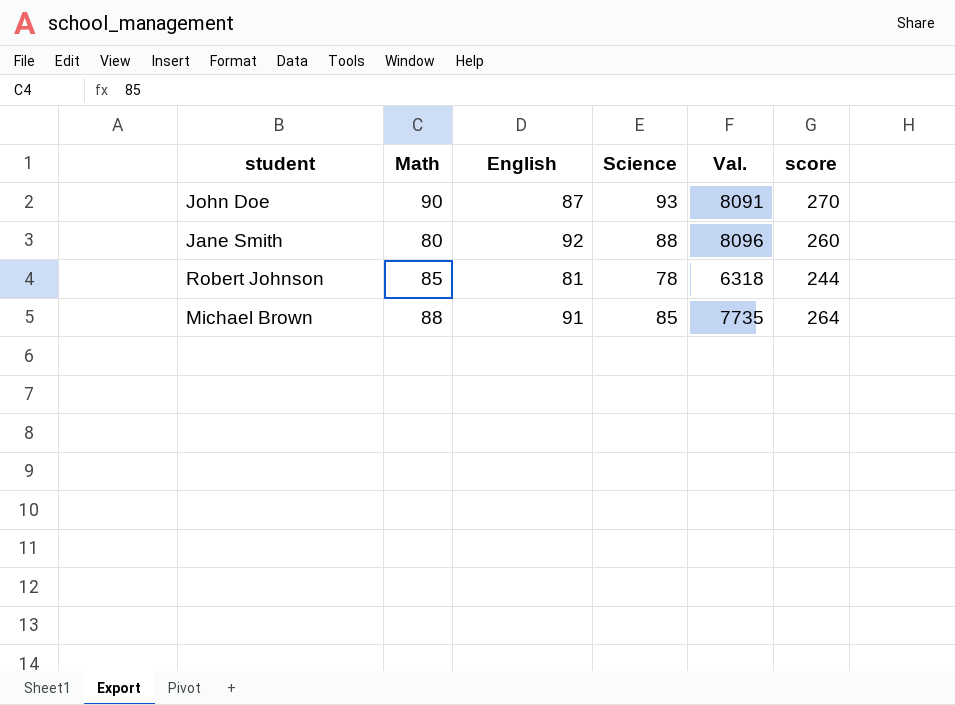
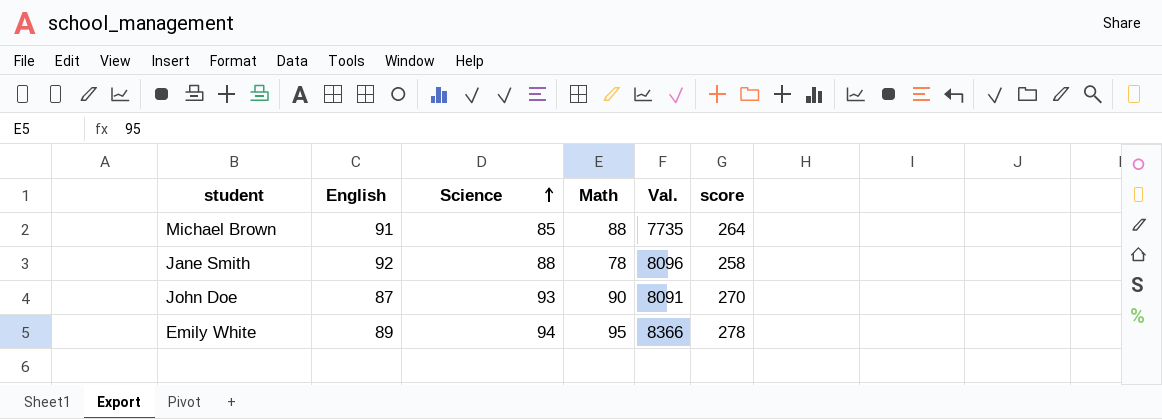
row order: none -> Science ascending
column Math | position: 2 -> 4
row Robert Johnson: 85 | 81 | 78 | 6318 | 244 -> none
Jane Smith | Math: 80 -> 78
Jane Smith | score: 260 -> 258
row Emily White: none -> 89 | 94 | 95 | 8366 | 278

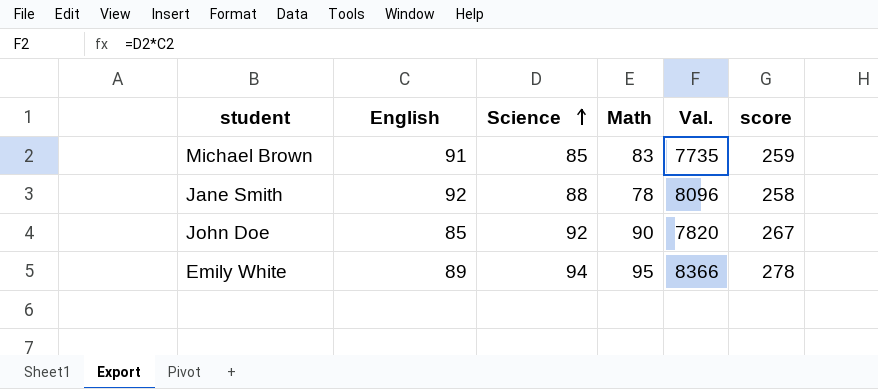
Michael Brown | Math: 88 -> 83
Michael Brown | score: 264 -> 259
John Doe | English: 87 -> 85
John Doe | Science: 93 -> 92
John Doe | Val.: 8091 -> 7820
John Doe | score: 270 -> 267

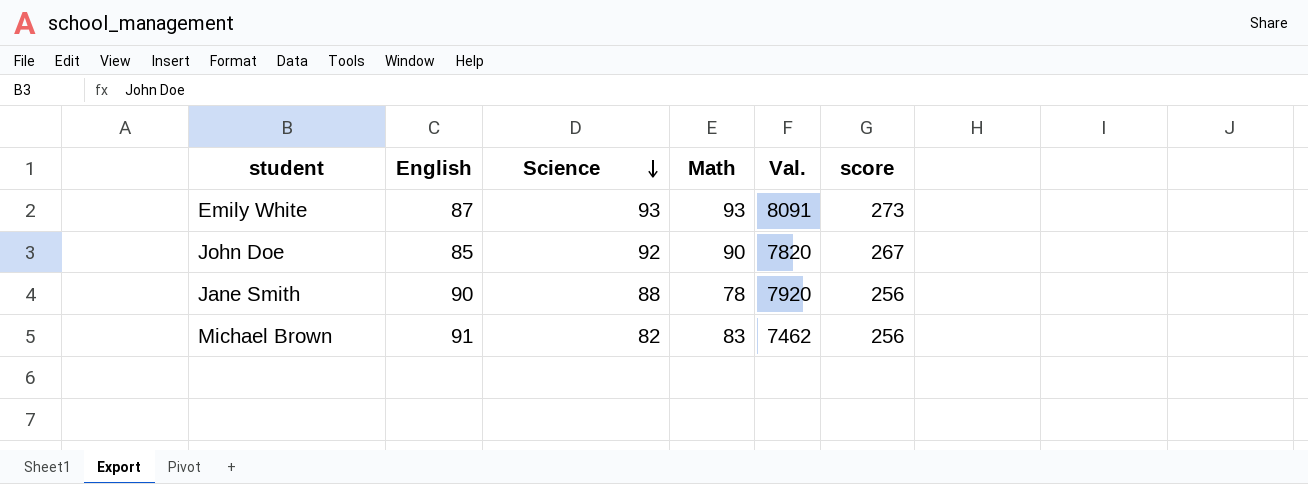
row order: Science ascending -> Science descending
Emily White | English: 89 -> 87
Emily White | Science: 94 -> 93
Emily White | Math: 95 -> 93
Emily White | Val.: 8366 -> 8091
Emily White | score: 278 -> 273
Jane Smith | English: 92 -> 90
Jane Smith | Val.: 8096 -> 7920
Jane Smith | score: 258 -> 256
Michael Brown | Science: 85 -> 82
Michael Brown | Val.: 7735 -> 7462
Michael Brown | score: 259 -> 256

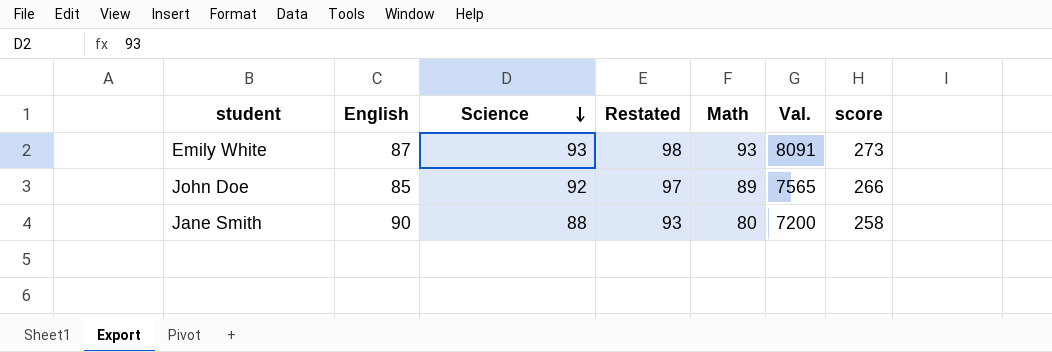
column Restated | formula: none -> [Science] + 5
column Val. | formula: [English] * [Science] -> [English] * [Math]
row Michael Brown: 91 | 82 | 83 | 7462 | 256 -> none
John Doe | Math: 90 -> 89
John Doe | score: 267 -> 266
Jane Smith | Math: 78 -> 80
Jane Smith | score: 256 -> 258

